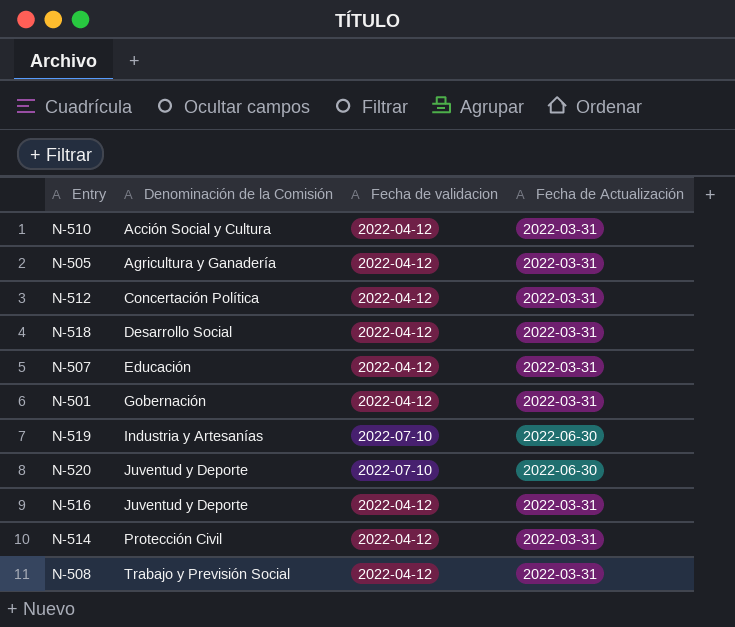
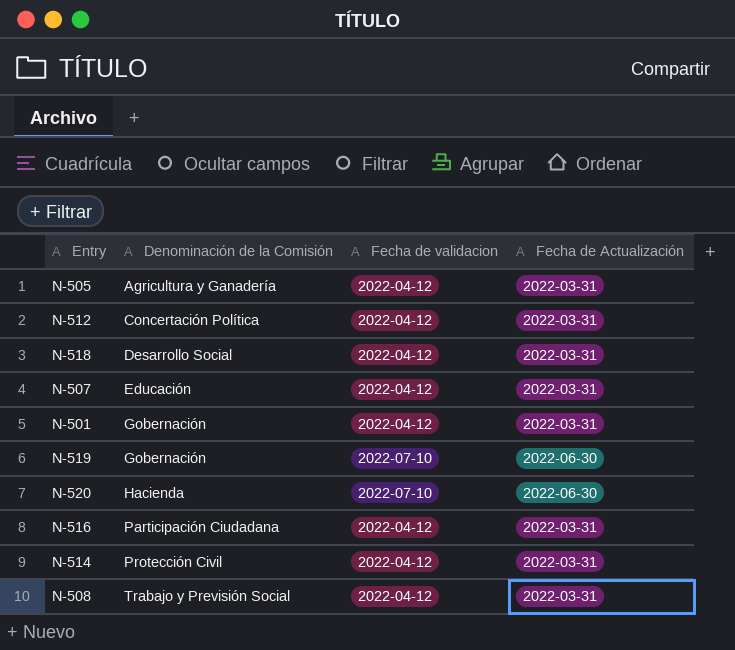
row N-510: Acción Social y Cultura | 2022-04-12 | 2022-03-31 -> none
N-519 | Denominación de la Comisión: Industria y Artesanías -> Gobernación
N-520 | Denominación de la Comisión: Juventud y Deporte -> Hacienda
N-516 | Denominación de la Comisión: Juventud y Deporte -> Participación Ciudadana

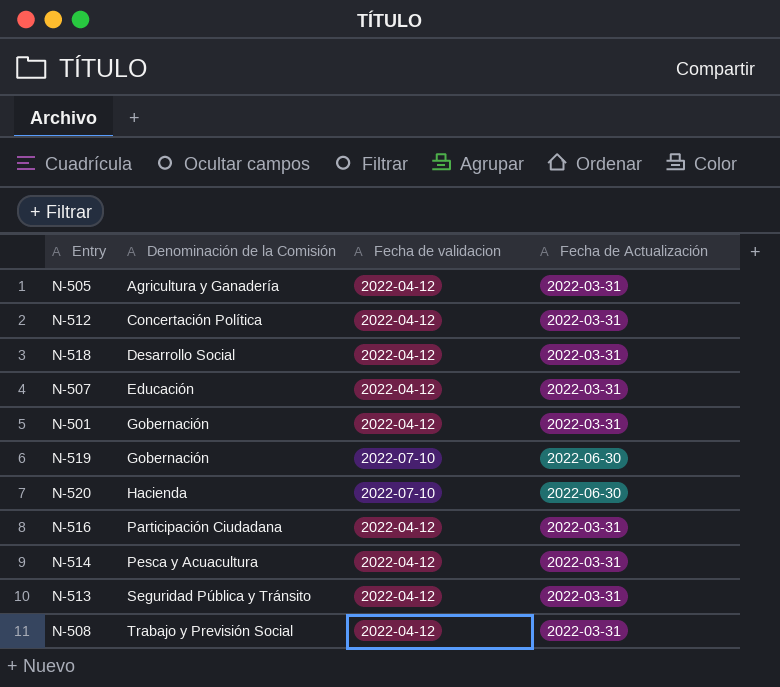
N-514 | Denominación de la Comisión: Protección Civil -> Pesca y Acuacultura
row N-513: none -> Seguridad Pública y Tránsito | 2022-04-12 | 2022-03-31

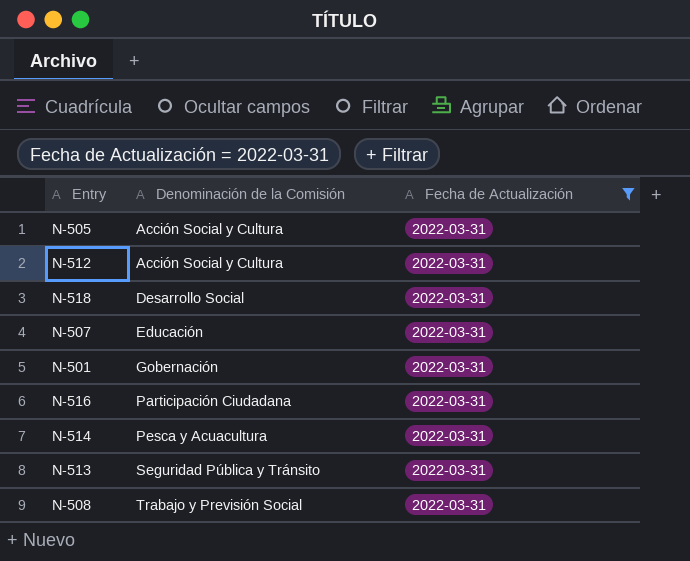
filter: none -> Fecha de Actualización = 2022-03-31
column Fecha de validacion | position: 3 -> none
N-505 | Denominación de la Comisión: Agricultura y Ganadería -> Acción Social y Cultura
N-512 | Denominación de la Comisión: Concertación Política -> Acción Social y Cultura

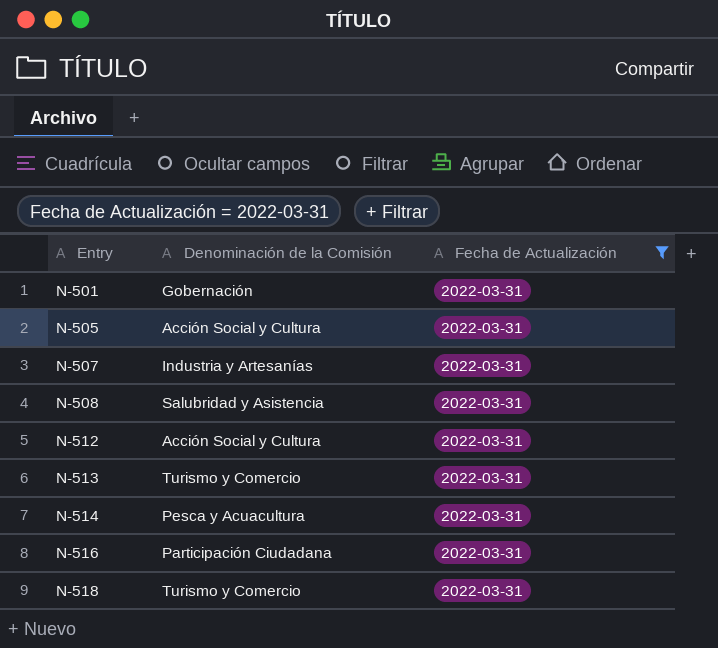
row order: Denominación de la Comisión ascending -> Entry ascending
N-507 | Denominación de la Comisión: Educación -> Industria y Artesanías
N-508 | Denominación de la Comisión: Trabajo y Previsión Social -> Salubridad y Asistencia
N-513 | Denominación de la Comisión: Seguridad Pública y Tránsito -> Turismo y Comercio
N-518 | Denominación de la Comisión: Desarrollo Social -> Turismo y Comercio

